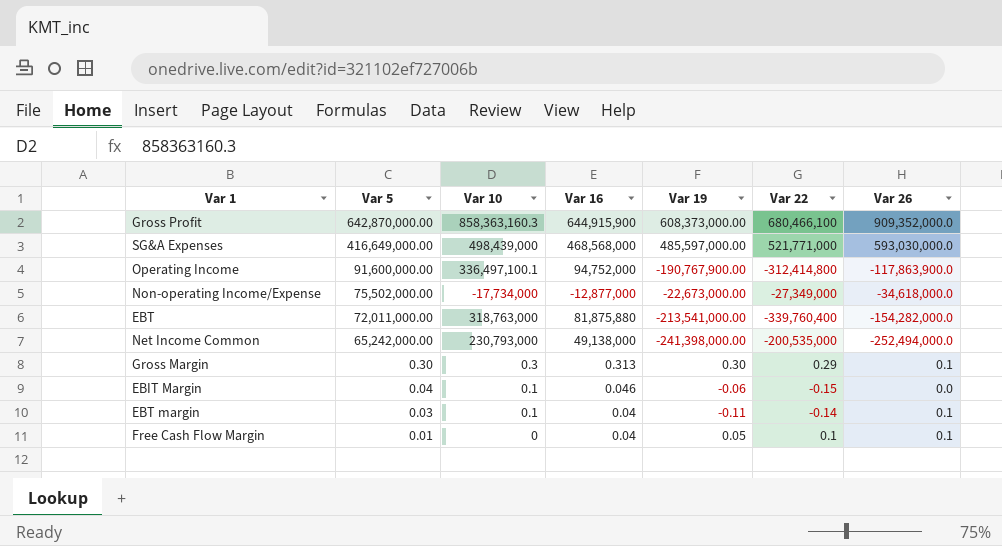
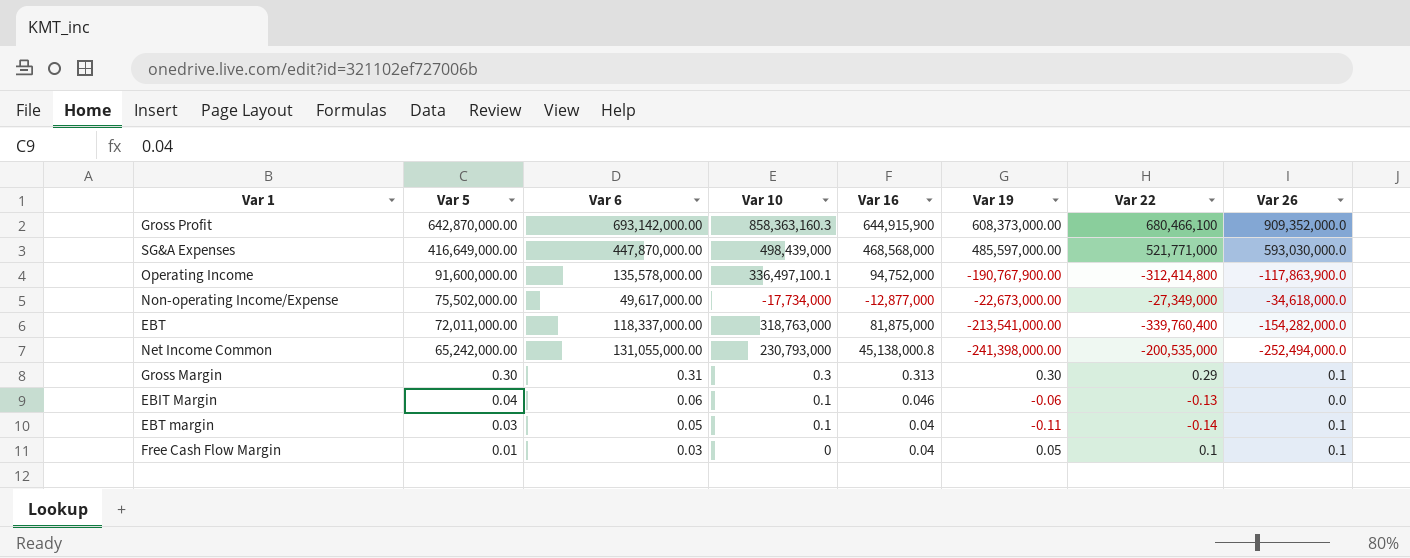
column Var 6 | position: none -> 3
EBT | Var 16: 81,875,880 -> 81,875,000
Net Income Common | Var 16: 49,138,000 -> 45,138,000.8
EBIT Margin | Var 22: -0.15 -> -0.13

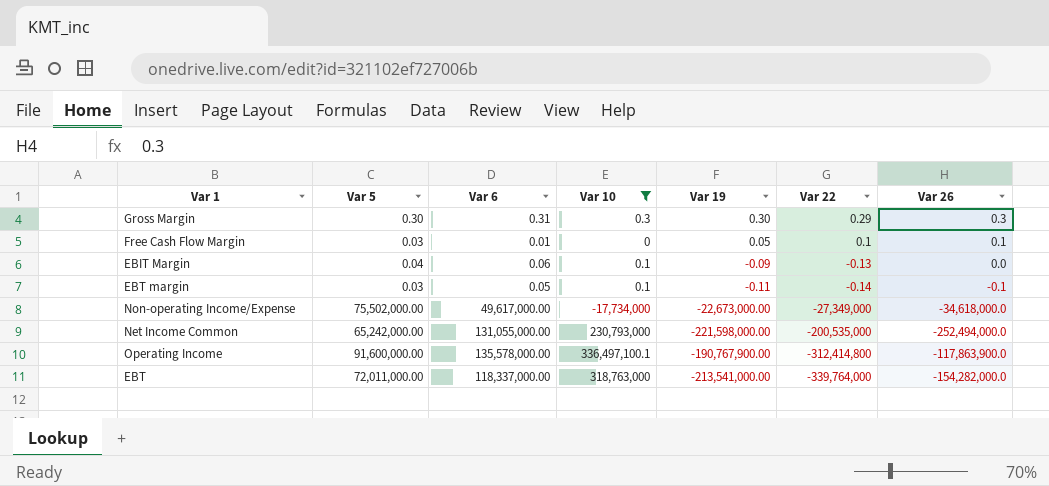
filter: none -> Var 10 <= 336,497,100.1
row order: Var 5 descending -> Var 22 descending
column Var 16 | position: 5 -> none
Gross Margin | Var 26: 0.1 -> 0.3
Free Cash Flow Margin | Var 5: 0.01 -> 0.03
Free Cash Flow Margin | Var 6: 0.03 -> 0.01
EBIT Margin | Var 19: -0.06 -> -0.09
EBT margin | Var 26: 0.1 -> -0.1
Net Income Common | Var 19: -241,398,000.00 -> -221,598,000.00
EBT | Var 22: -339,760,400 -> -339,764,000

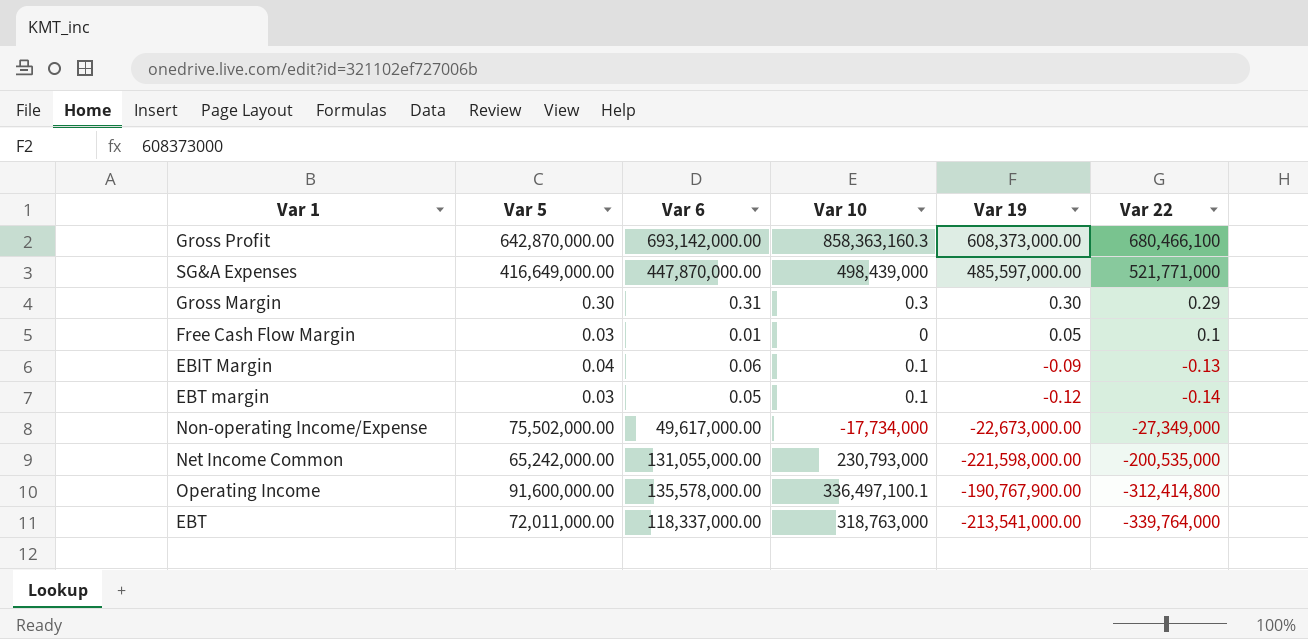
filter: Var 10 <= 336,497,100.1 -> none
column Var 26 | position: 7 -> none
EBT margin | Var 19: -0.11 -> -0.12

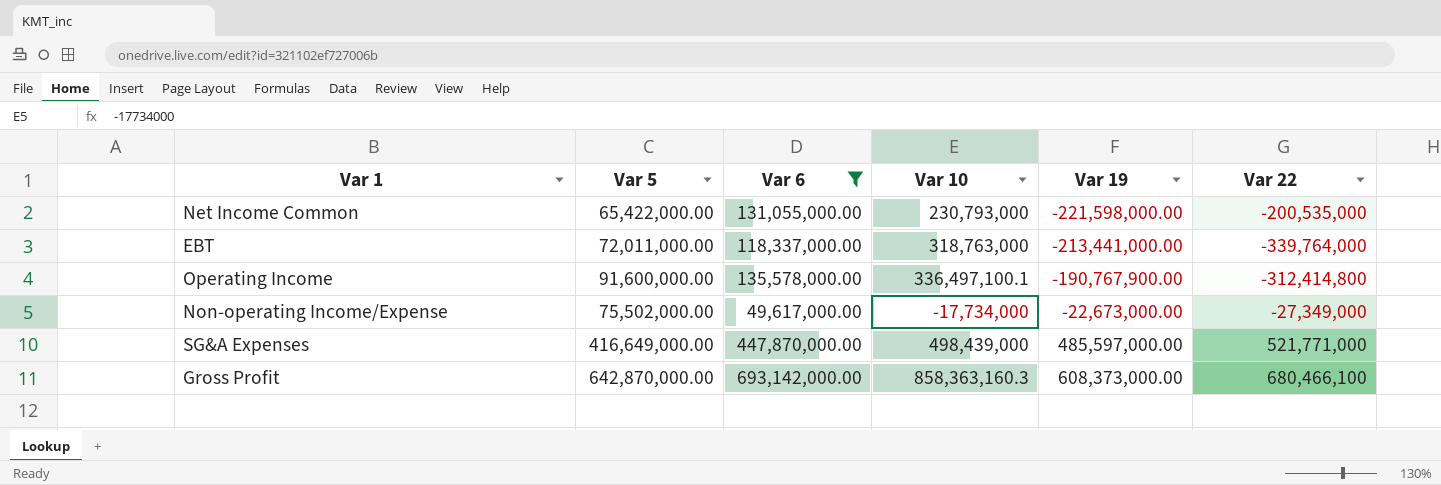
filter: none -> Var 6 >= 49,617,000.00
row order: Var 22 descending -> Var 19 ascending
Net Income Common | Var 5: 65,242,000.00 -> 65,422,000.00
EBT | Var 19: -213,541,000.00 -> -213,441,000.00

